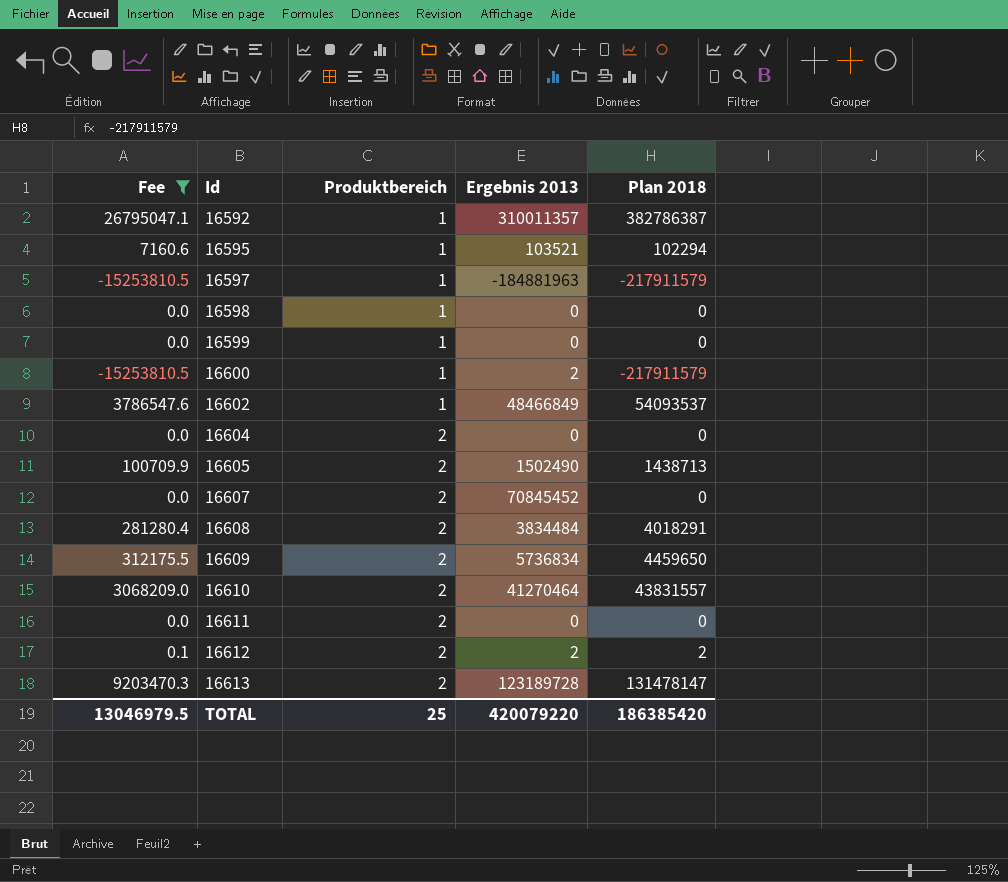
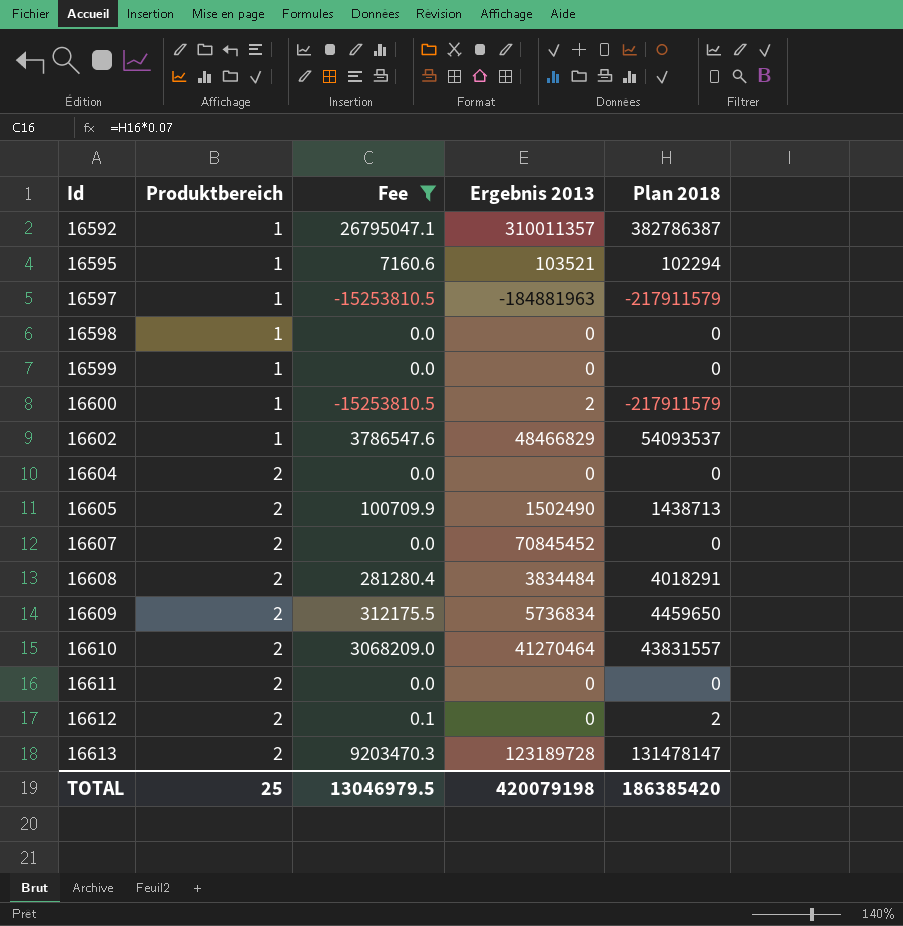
column Fee | position: 1 -> 3
16602 | Ergebnis 2013: 48466849 -> 48466829
16612 | Ergebnis 2013: 2 -> 0
TOTAL | Ergebnis 2013: 420079220 -> 420079198

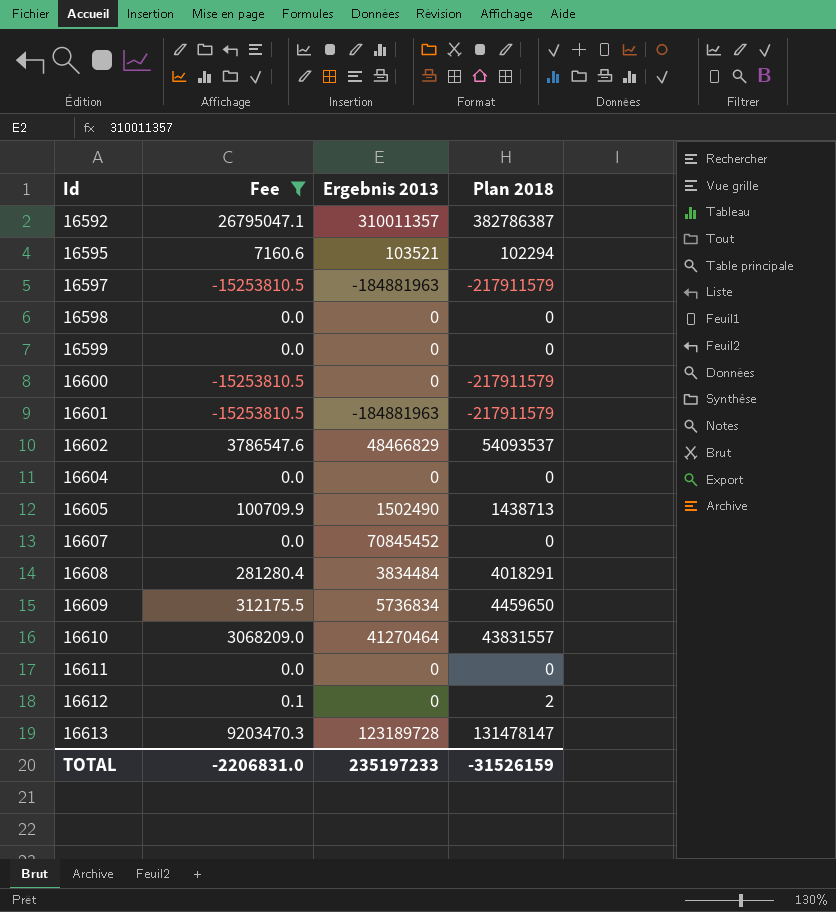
column Produktbereich | position: 2 -> none
16600 | Ergebnis 2013: 2 -> 0
row 16601: none -> -15253810.5 | -184881963 | -217911579
TOTAL | Fee: 13046979.5 -> -2206831.0
TOTAL | Ergebnis 2013: 420079198 -> 235197233
TOTAL | Plan 2018: 186385420 -> -31526159

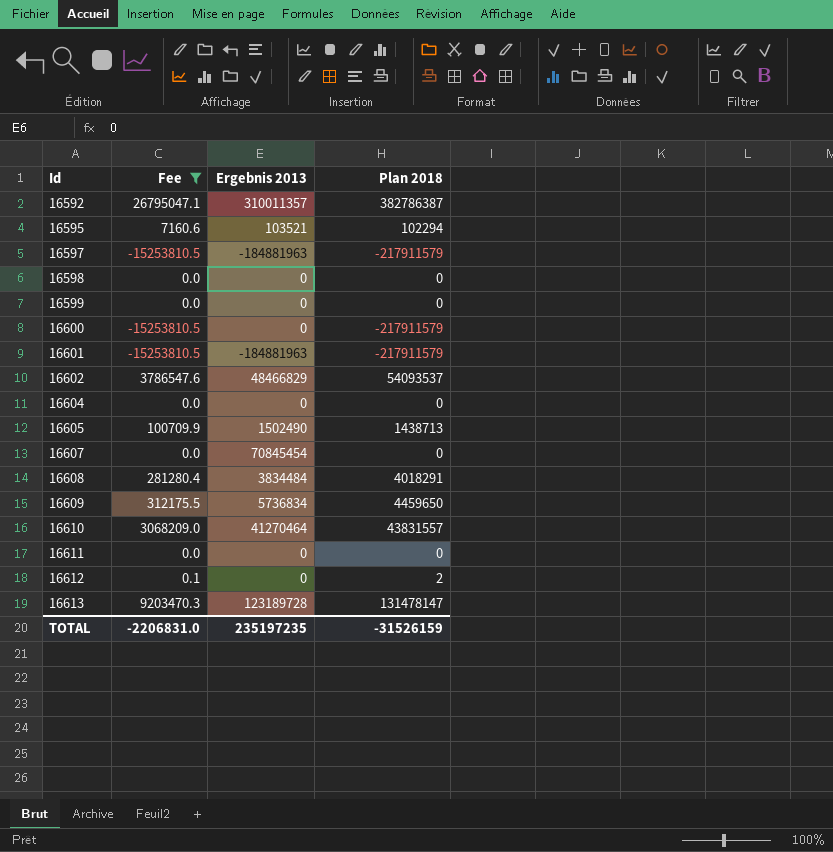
16607 | Ergebnis 2013: 70845452 -> 70845454
TOTAL | Ergebnis 2013: 235197233 -> 235197235

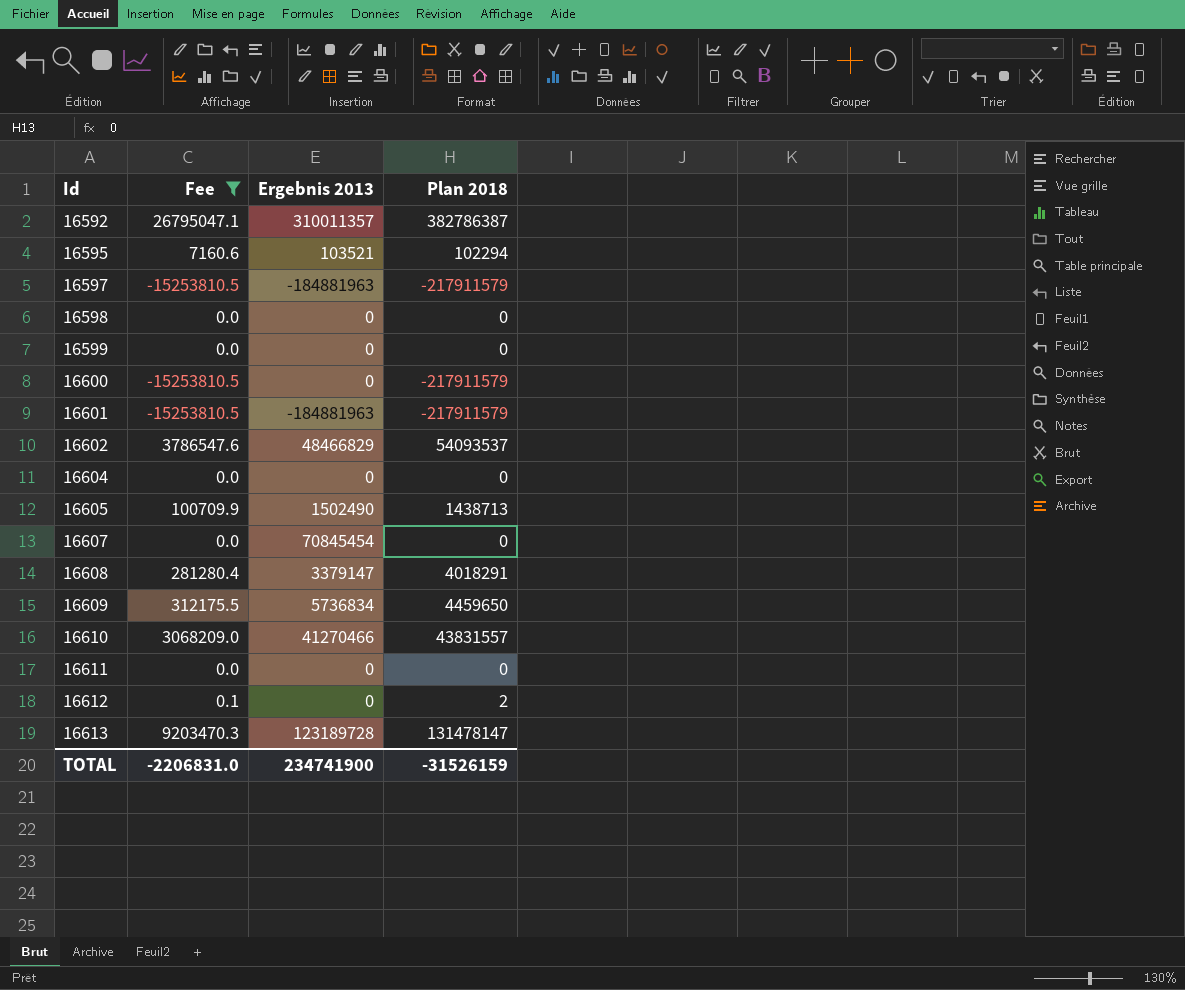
16608 | Ergebnis 2013: 3834484 -> 3379147
16610 | Ergebnis 2013: 41270464 -> 41270466
TOTAL | Ergebnis 2013: 235197235 -> 234741900

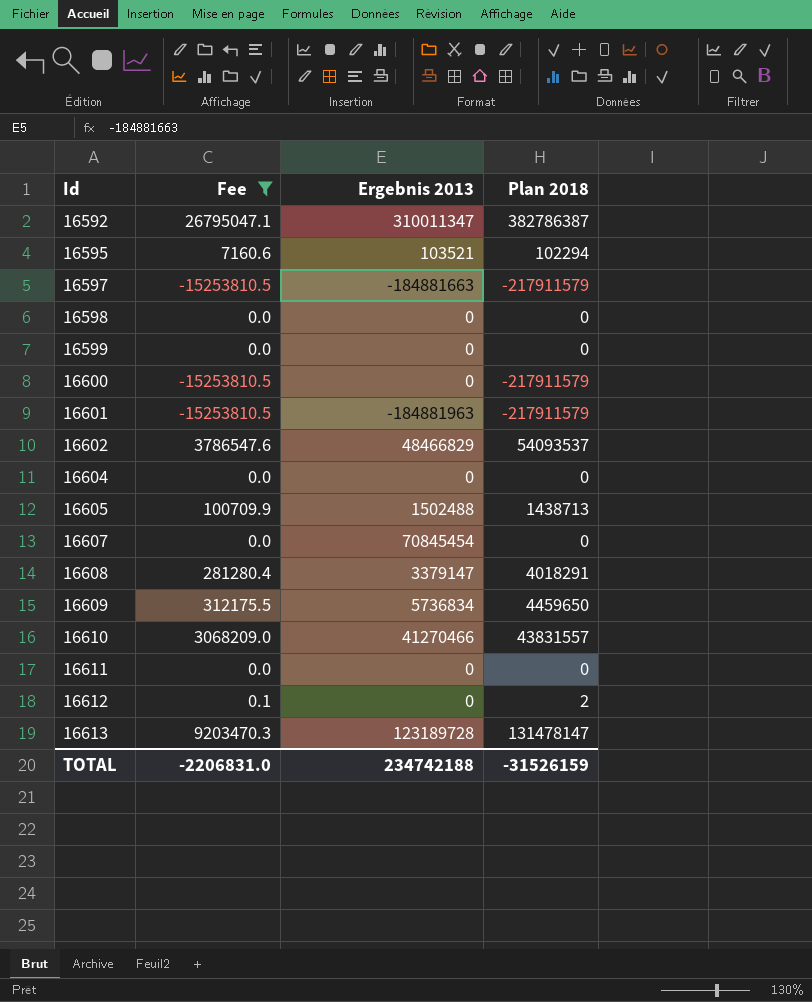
16592 | Ergebnis 2013: 310011357 -> 310011347
16597 | Ergebnis 2013: -184881963 -> -184881663
16605 | Ergebnis 2013: 1502490 -> 1502488
TOTAL | Ergebnis 2013: 234741900 -> 234742188

